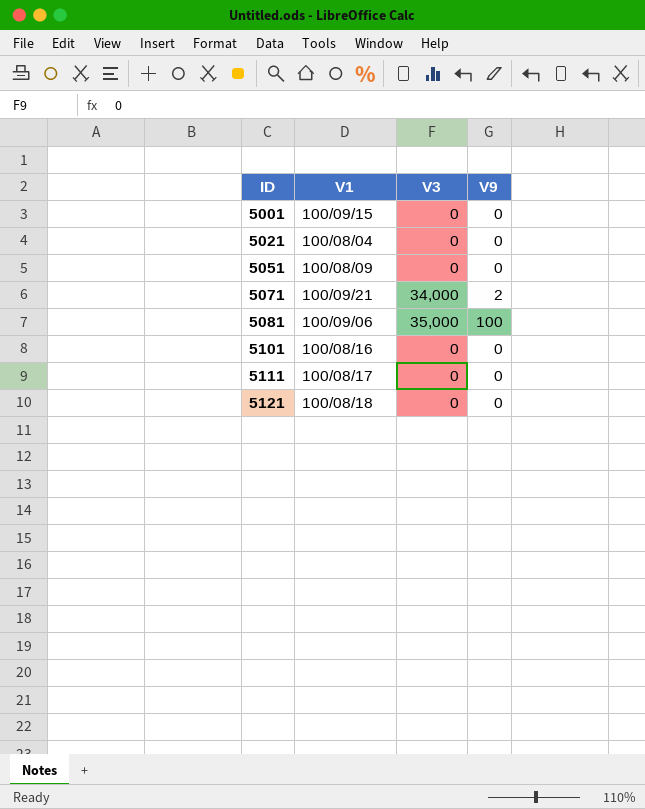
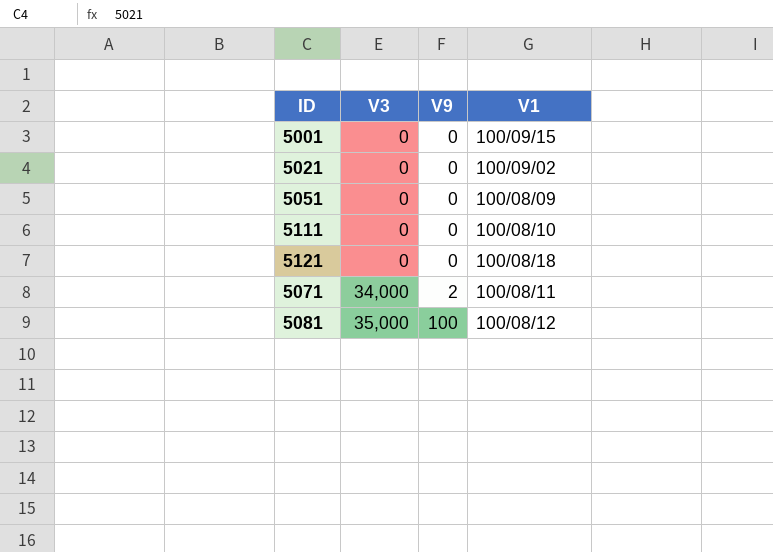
row order: ID ascending -> V3 ascending
column V1 | position: 2 -> 4
row 5101: 100/08/16 | 0 | 0 -> none
5021 | V1: 100/08/04 -> 100/09/02
5111 | V1: 100/08/17 -> 100/08/10
5071 | V1: 100/09/21 -> 100/08/11
5081 | V1: 100/09/06 -> 100/08/12

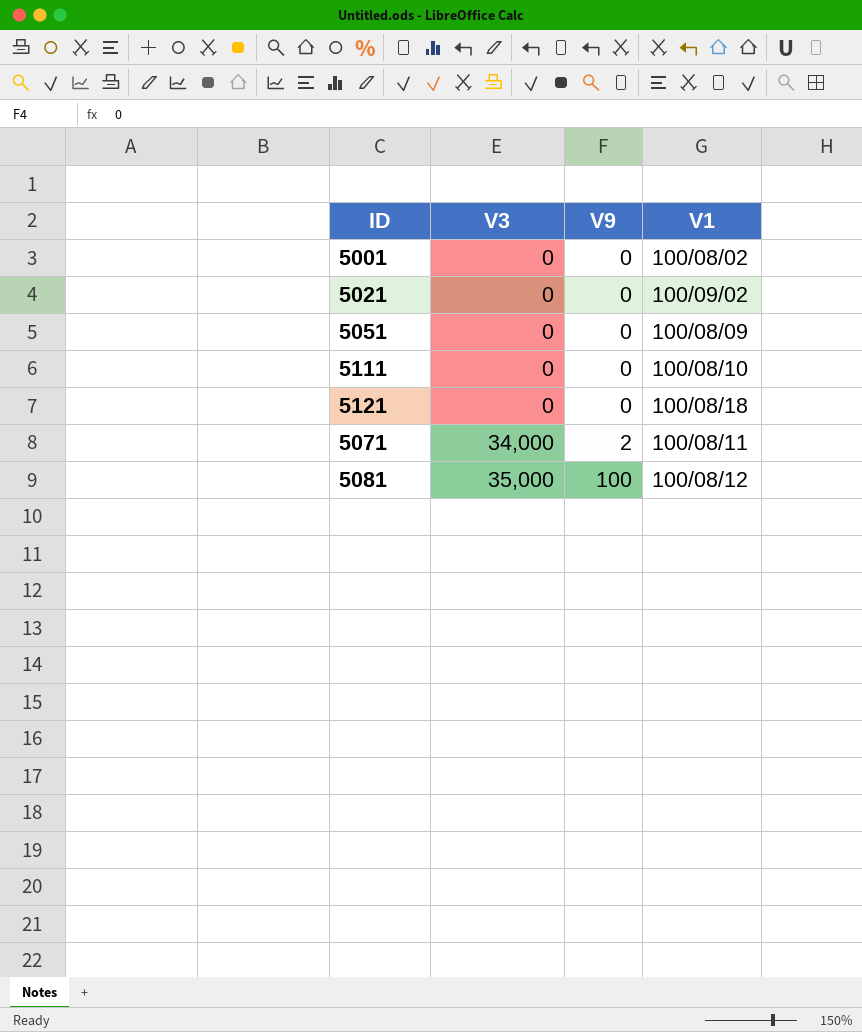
5001 | V1: 100/09/15 -> 100/08/02

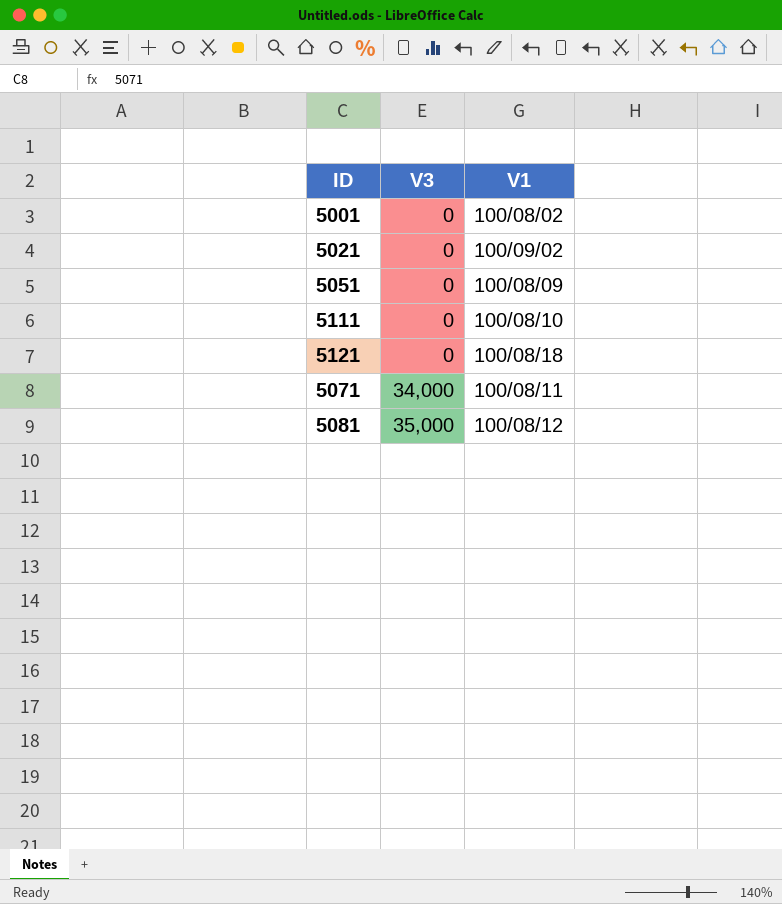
column V9 | position: 3 -> none

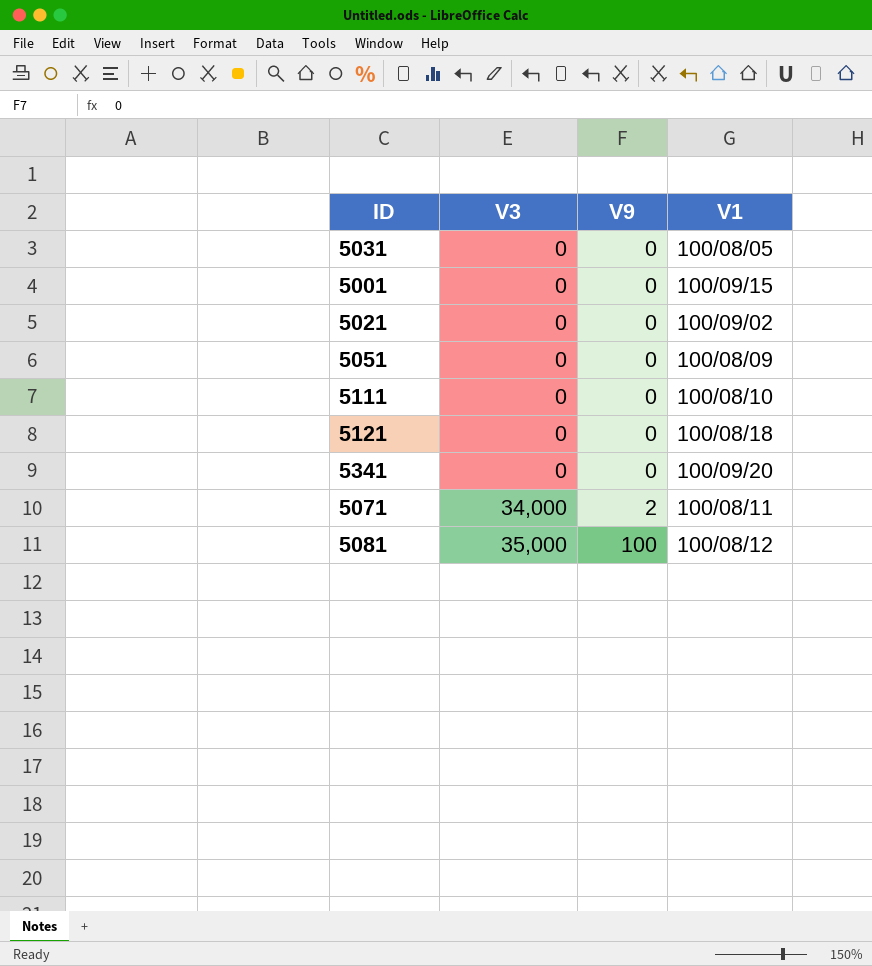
column V9 | position: none -> 3
row 5031: none -> 0 | 0 | 100/08/05
5001 | V1: 100/08/02 -> 100/09/15
row 5341: none -> 0 | 0 | 100/09/20

